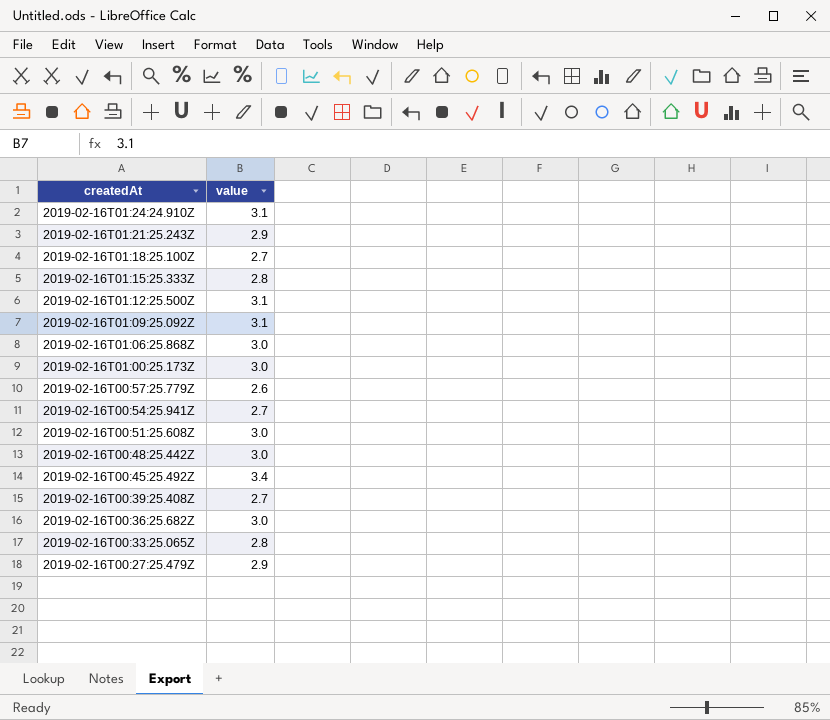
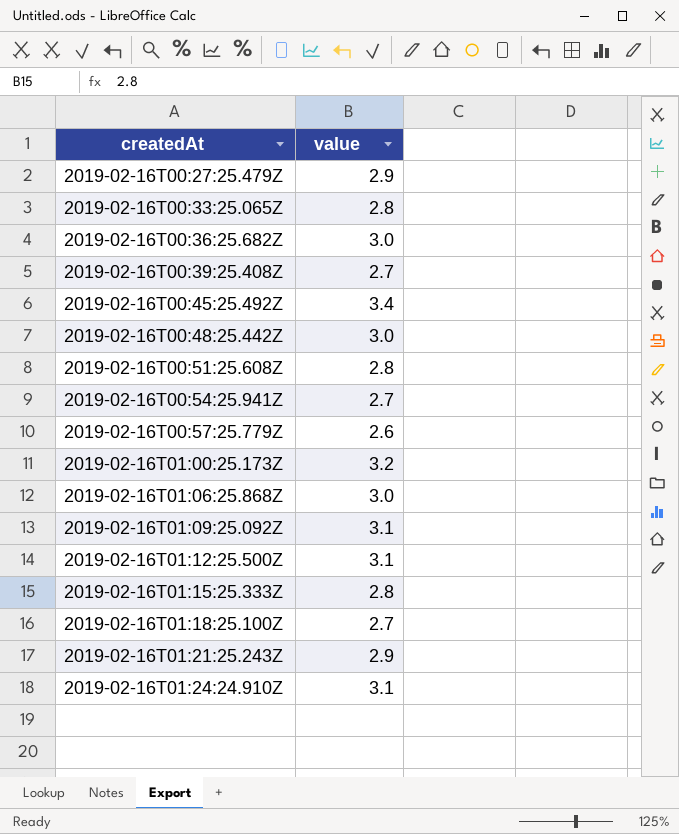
row order: createdAt descending -> createdAt ascending
2019-02-16T00:51:25.608Z | value: 3.0 -> 2.8
2019-02-16T01:00:25.173Z | value: 3.0 -> 3.2

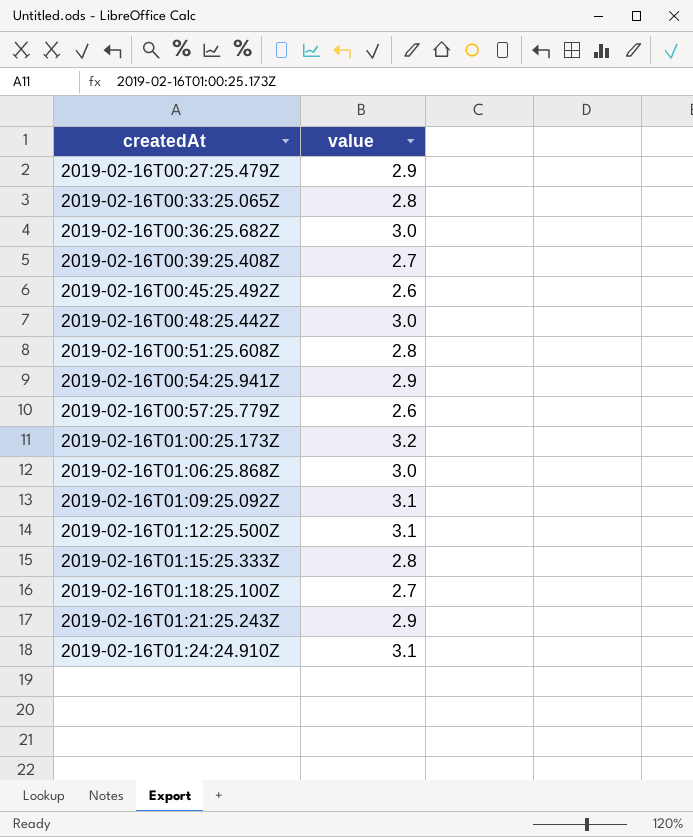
2019-02-16T00:45:25.492Z | value: 3.4 -> 2.6
2019-02-16T00:54:25.941Z | value: 2.7 -> 2.9

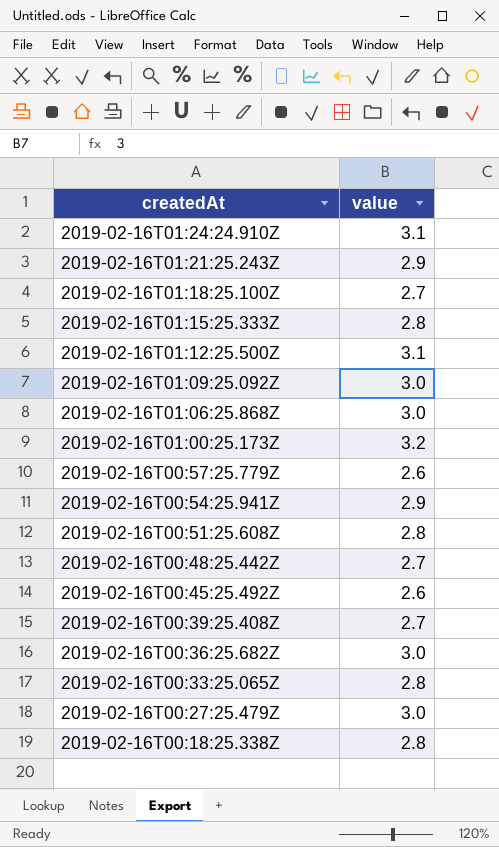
row order: createdAt ascending -> createdAt descending
2019-02-16T01:09:25.092Z | value: 3.1 -> 3.0
2019-02-16T00:48:25.442Z | value: 3.0 -> 2.7
2019-02-16T00:27:25.479Z | value: 2.9 -> 3.0
row 2019-02-16T00:18:25.338Z: none -> 2.8

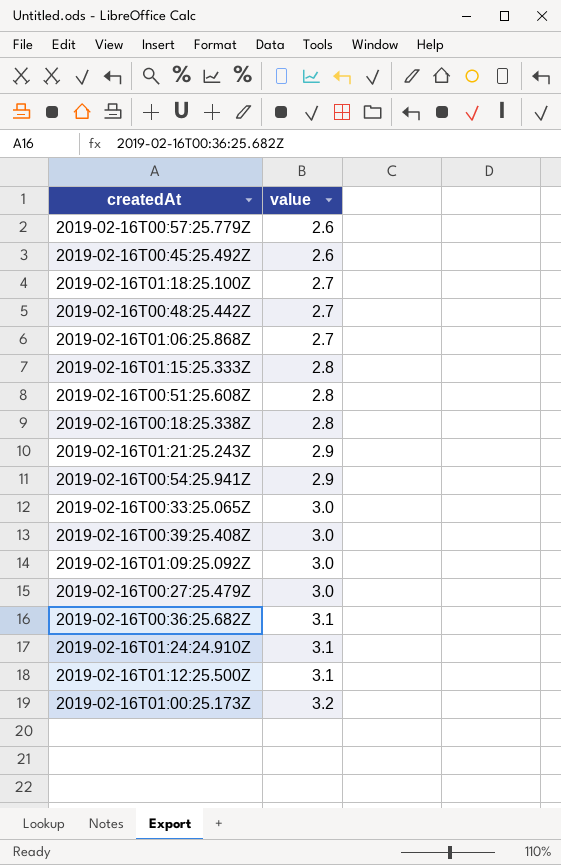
row order: createdAt descending -> value ascending
2019-02-16T01:06:25.868Z | value: 3.0 -> 2.7
2019-02-16T00:33:25.065Z | value: 2.8 -> 3.0
2019-02-16T00:39:25.408Z | value: 2.7 -> 3.0
2019-02-16T00:36:25.682Z | value: 3.0 -> 3.1

